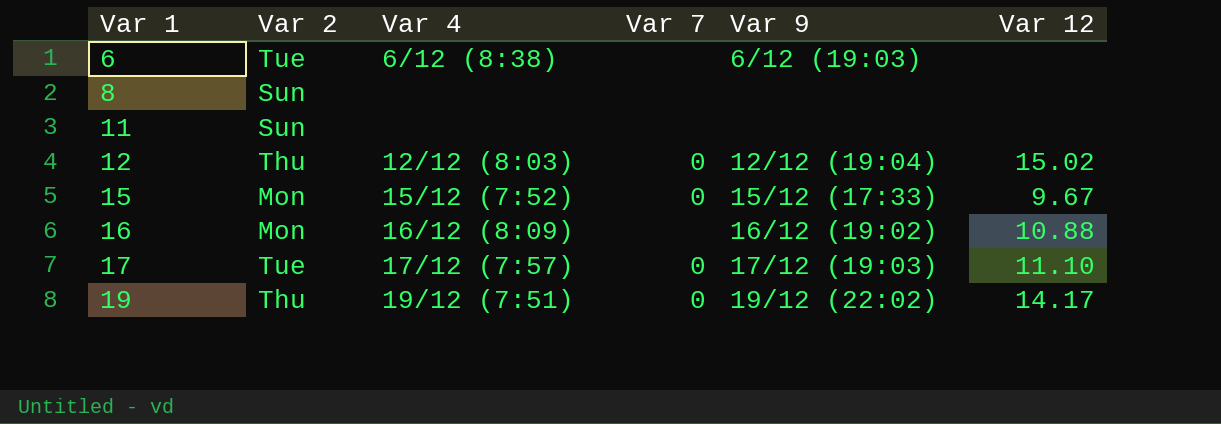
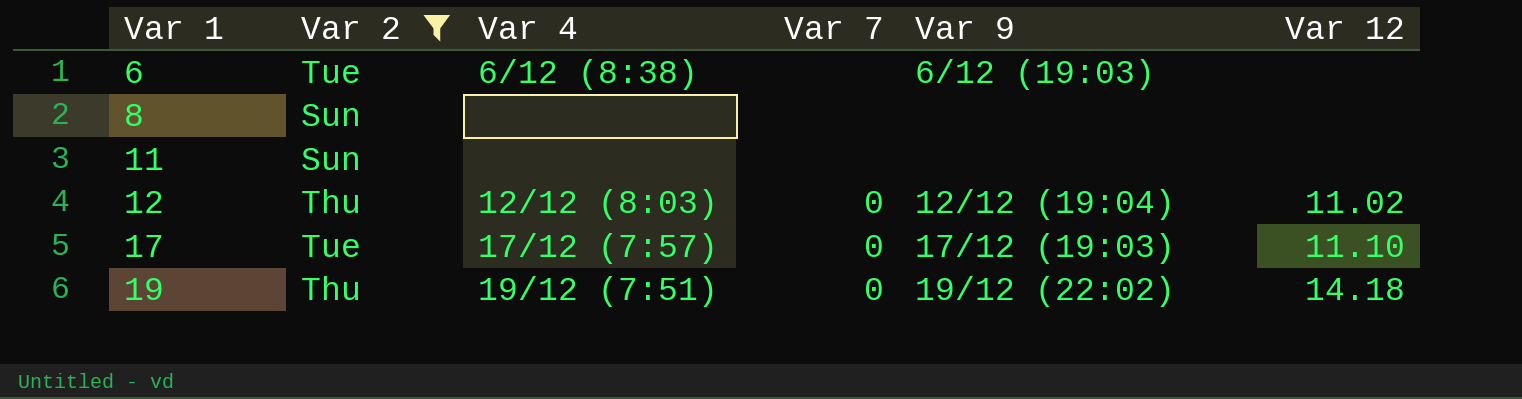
filter: none -> Var 2 != Mon
12 | Var 12: 15.02 -> 11.02
19 | Var 12: 14.17 -> 14.18

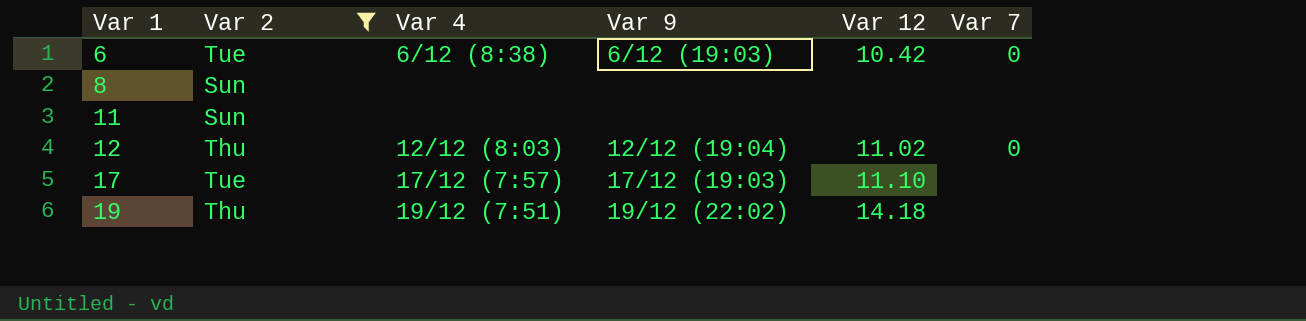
column Var 7 | position: 4 -> 6
6 | Var 12: none -> 10.42
6 | Var 7: none -> 0
17 | Var 7: 0 -> none
19 | Var 7: 0 -> none

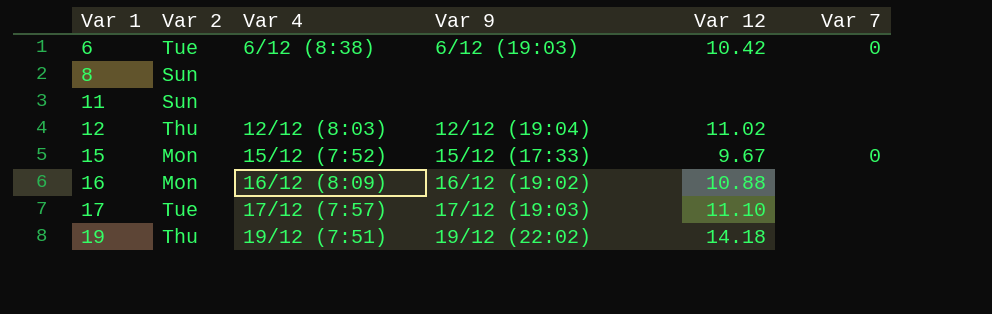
filter: Var 2 != Mon -> none
12 | Var 7: 0 -> none

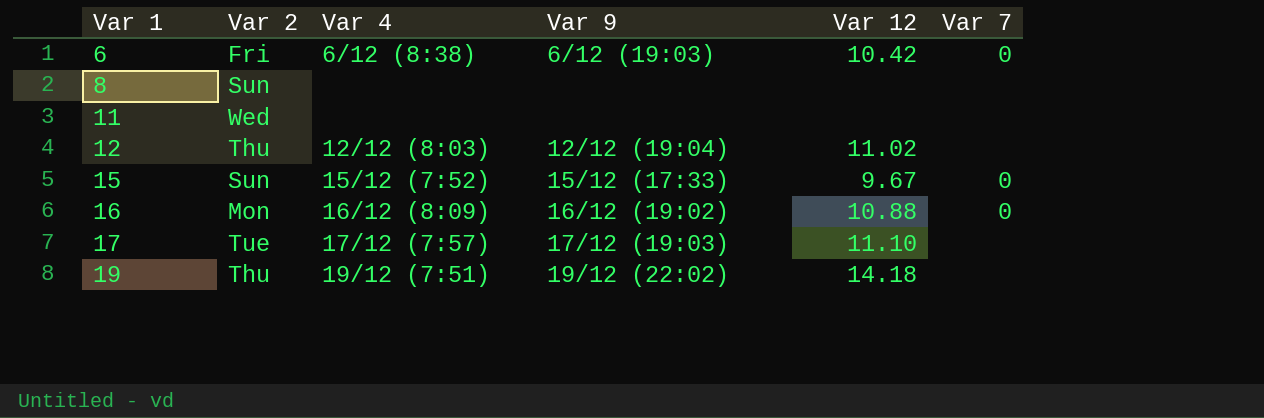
6 | Var 2: Tue -> Fri
11 | Var 2: Sun -> Wed
15 | Var 2: Mon -> Sun
16 | Var 7: none -> 0

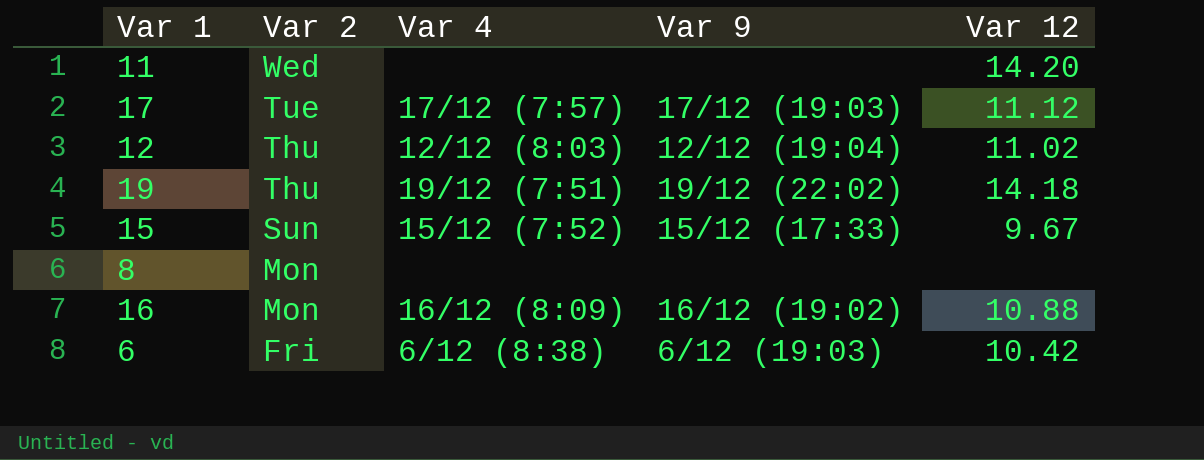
row order: Var 1 ascending -> Var 2 descending
column Var 7 | position: 6 -> none
11 | Var 12: none -> 14.20
17 | Var 12: 11.10 -> 11.12
8 | Var 2: Sun -> Mon

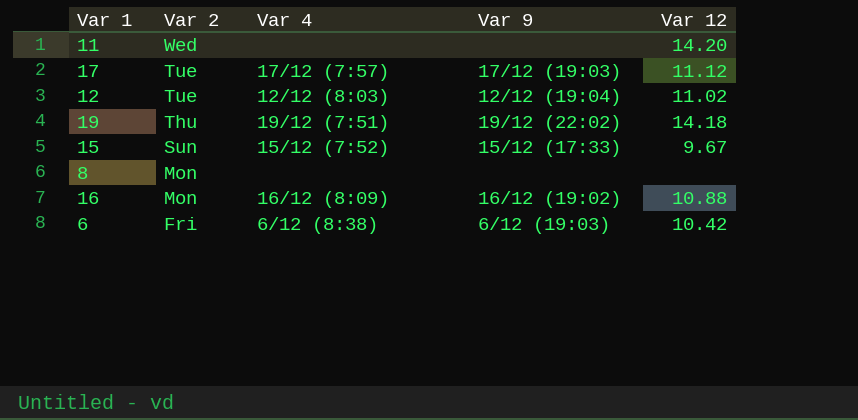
12 | Var 2: Thu -> Tue

